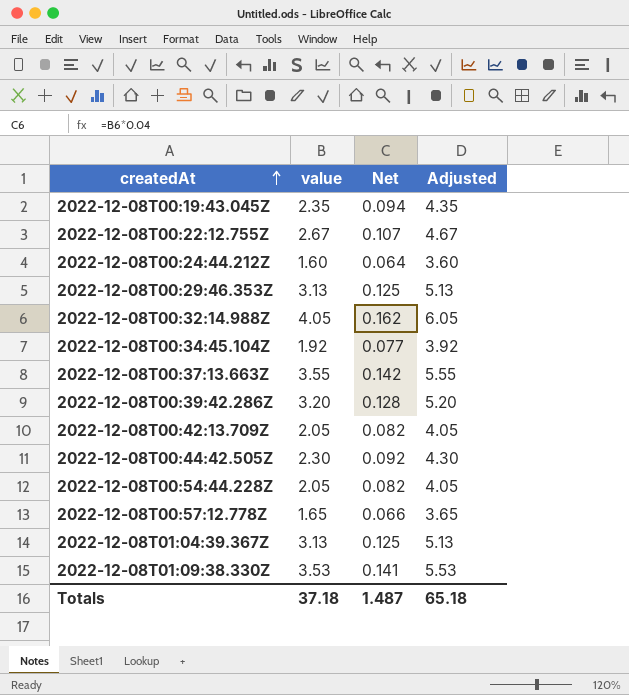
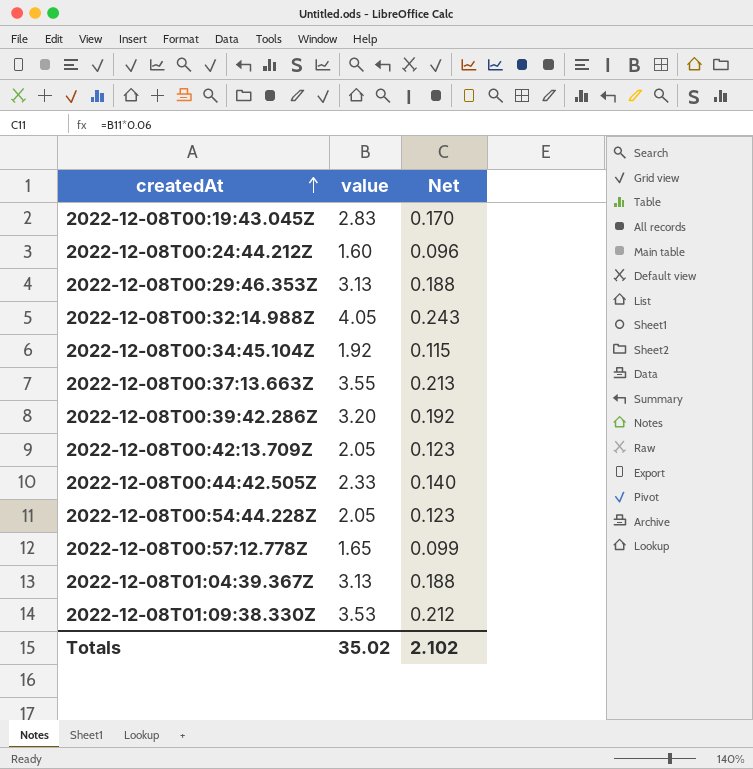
column Adjusted | formula: [value] + 2 -> none
column Net | formula: [value] * 0.04 -> [value] * 0.06
row 2022-12-08T00:22:12.755Z: 2.67 | 0.107 | 4.67 -> none
2022-12-08T00:19:43.045Z | value: 2.35 -> 2.83
2022-12-08T00:44:42.505Z | value: 2.30 -> 2.33
Totals | value: 37.18 -> 35.02
Totals | Net: 1.487 -> 2.102

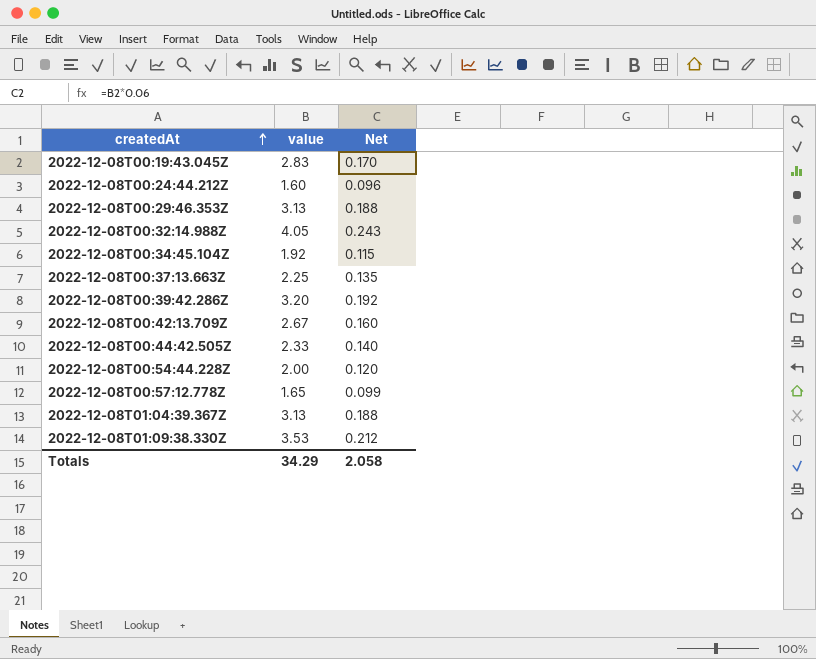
2022-12-08T00:37:13.663Z | value: 3.55 -> 2.25
2022-12-08T00:37:13.663Z | Net: 0.213 -> 0.135
2022-12-08T00:42:13.709Z | value: 2.05 -> 2.67
2022-12-08T00:42:13.709Z | Net: 0.123 -> 0.160
2022-12-08T00:54:44.228Z | value: 2.05 -> 2.00
2022-12-08T00:54:44.228Z | Net: 0.123 -> 0.120
Totals | value: 35.02 -> 34.29
Totals | Net: 2.102 -> 2.058

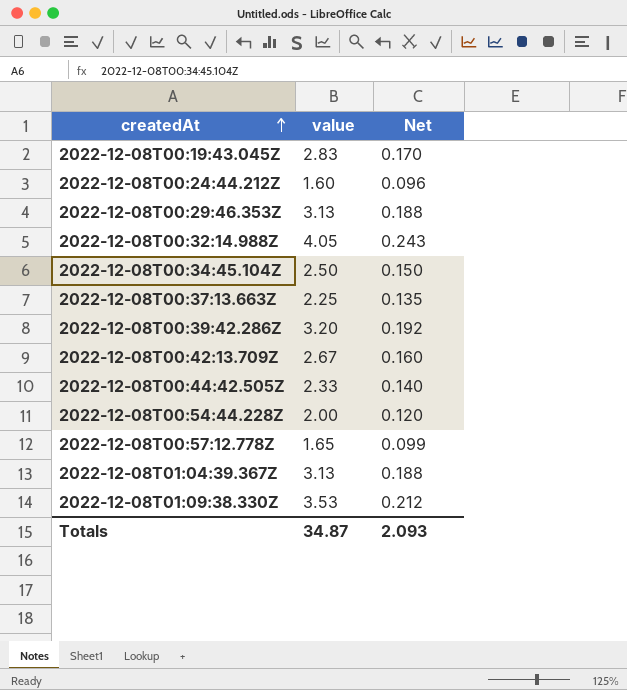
2022-12-08T00:34:45.104Z | value: 1.92 -> 2.50
2022-12-08T00:34:45.104Z | Net: 0.115 -> 0.150
Totals | value: 34.29 -> 34.87
Totals | Net: 2.058 -> 2.093

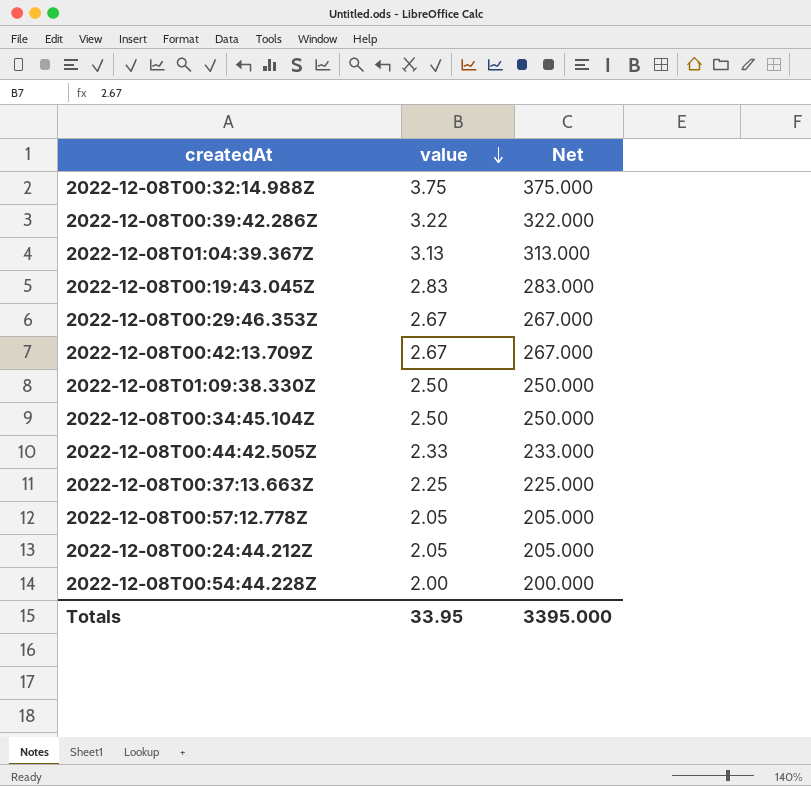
row order: createdAt ascending -> value descending
column Net | formula: [value] * 0.06 -> [value] * 100
2022-12-08T00:32:14.988Z | value: 4.05 -> 3.75
2022-12-08T00:39:42.286Z | value: 3.20 -> 3.22
2022-12-08T00:29:46.353Z | value: 3.13 -> 2.67
2022-12-08T01:09:38.330Z | value: 3.53 -> 2.50
2022-12-08T00:57:12.778Z | value: 1.65 -> 2.05
2022-12-08T00:24:44.212Z | value: 1.60 -> 2.05
Totals | value: 34.87 -> 33.95
Totals | Net: 2.093 -> 3395.000

